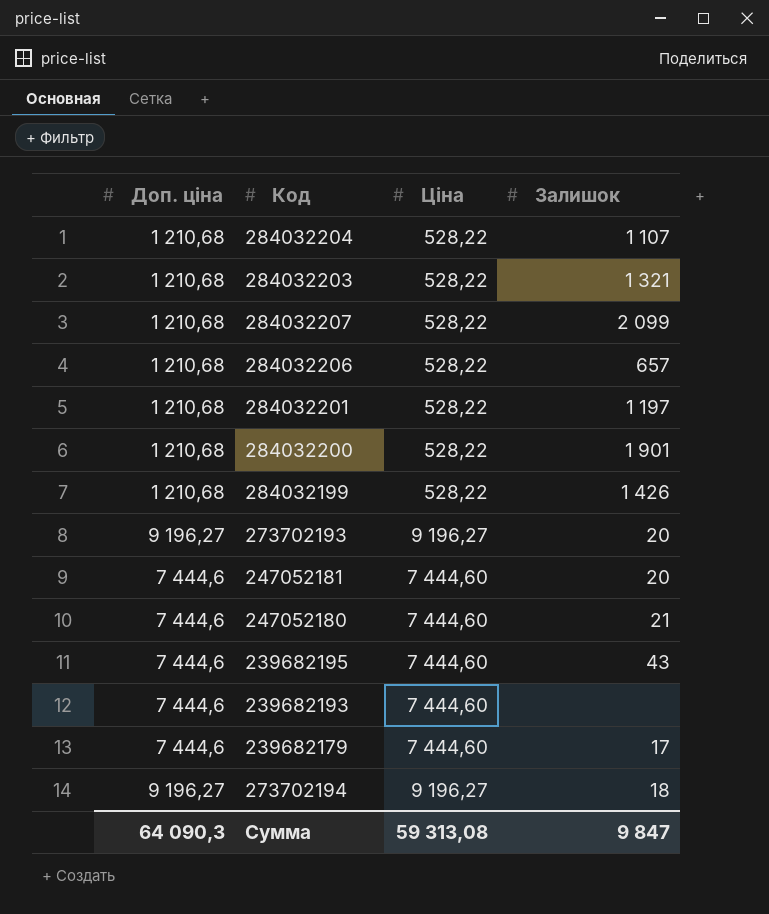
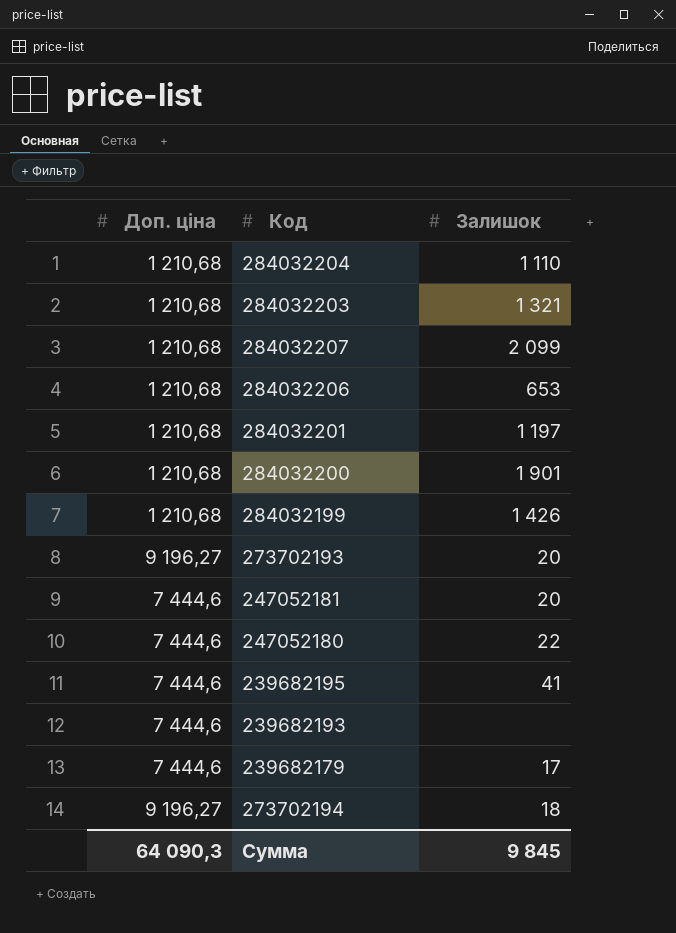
column Ціна | position: 3 -> none
284032204 | Залишок: 1 107 -> 1 110
284032206 | Залишок: 657 -> 653
247052180 | Залишок: 21 -> 22
239682195 | Залишок: 43 -> 41
Сумма | Залишок: 9 847 -> 9 845

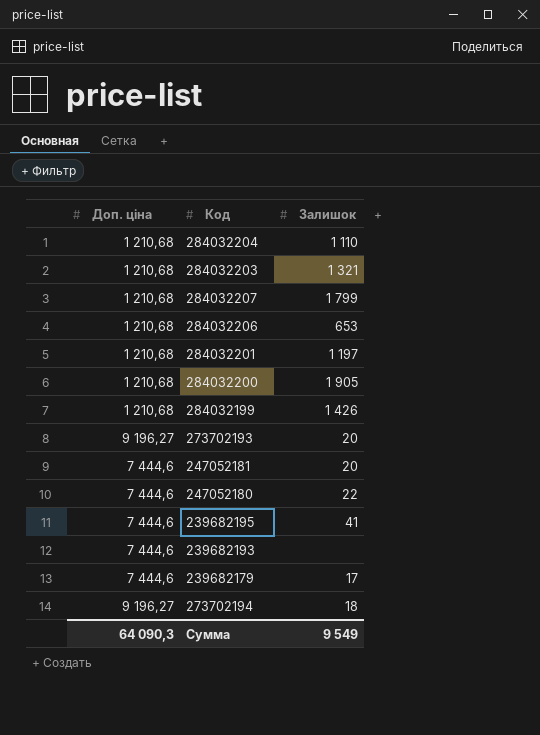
284032207 | Залишок: 2 099 -> 1 799
284032200 | Залишок: 1 901 -> 1 905
Сумма | Залишок: 9 845 -> 9 549

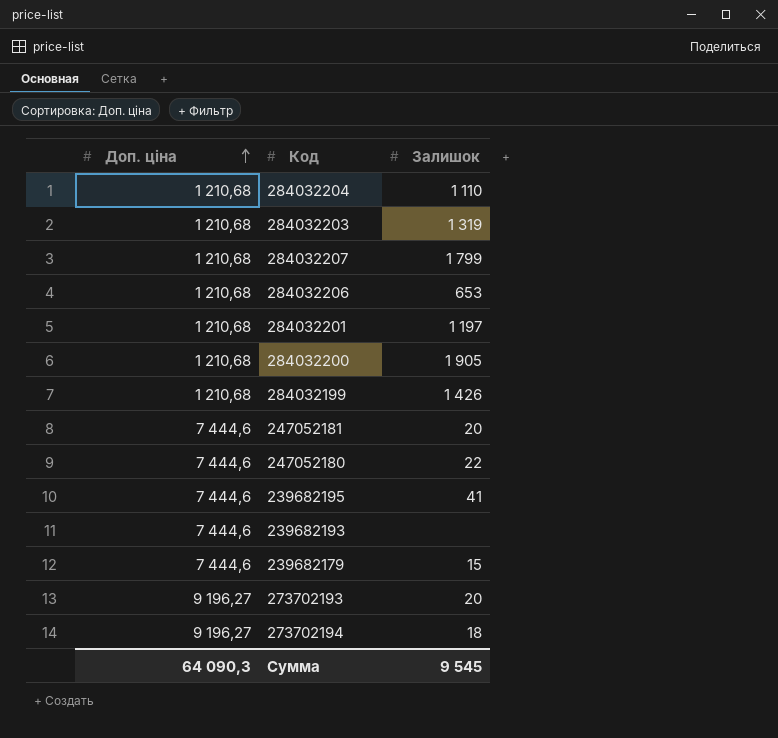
row order: none -> Доп. ціна ascending
284032203 | Залишок: 1 321 -> 1 319
239682179 | Залишок: 17 -> 15
Сумма | Залишок: 9 549 -> 9 545

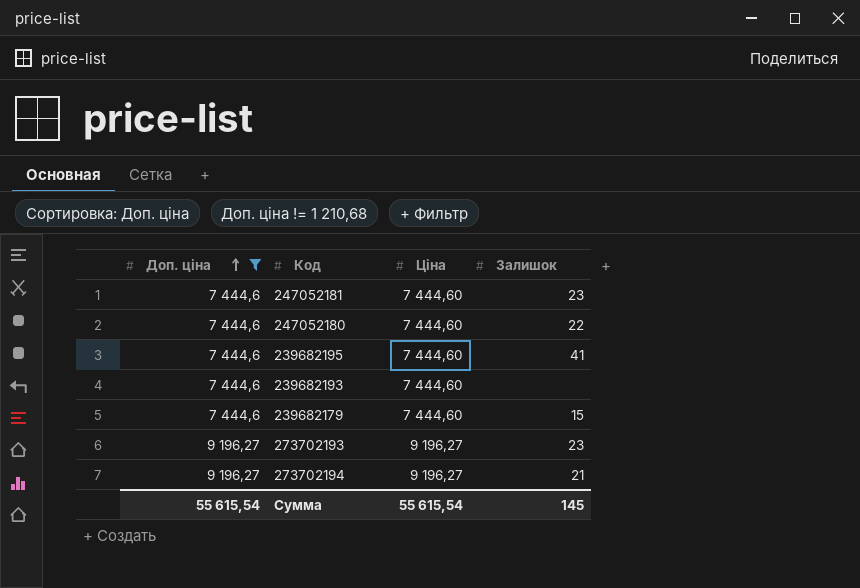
filter: none -> Доп. ціна != 1 210,68
column Ціна | position: none -> 3
247052181 | Залишок: 20 -> 23
273702193 | Залишок: 20 -> 23
273702194 | Залишок: 18 -> 21
Сумма | Доп. ціна: 64 090,3 -> 55 615,54
Сумма | Залишок: 9 545 -> 145

